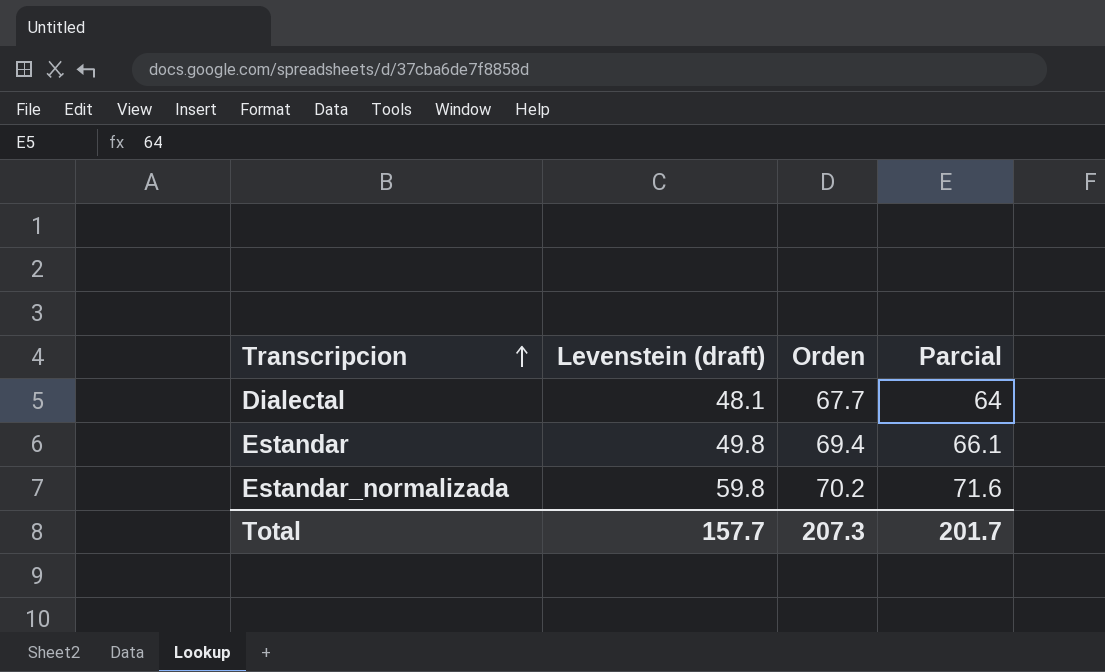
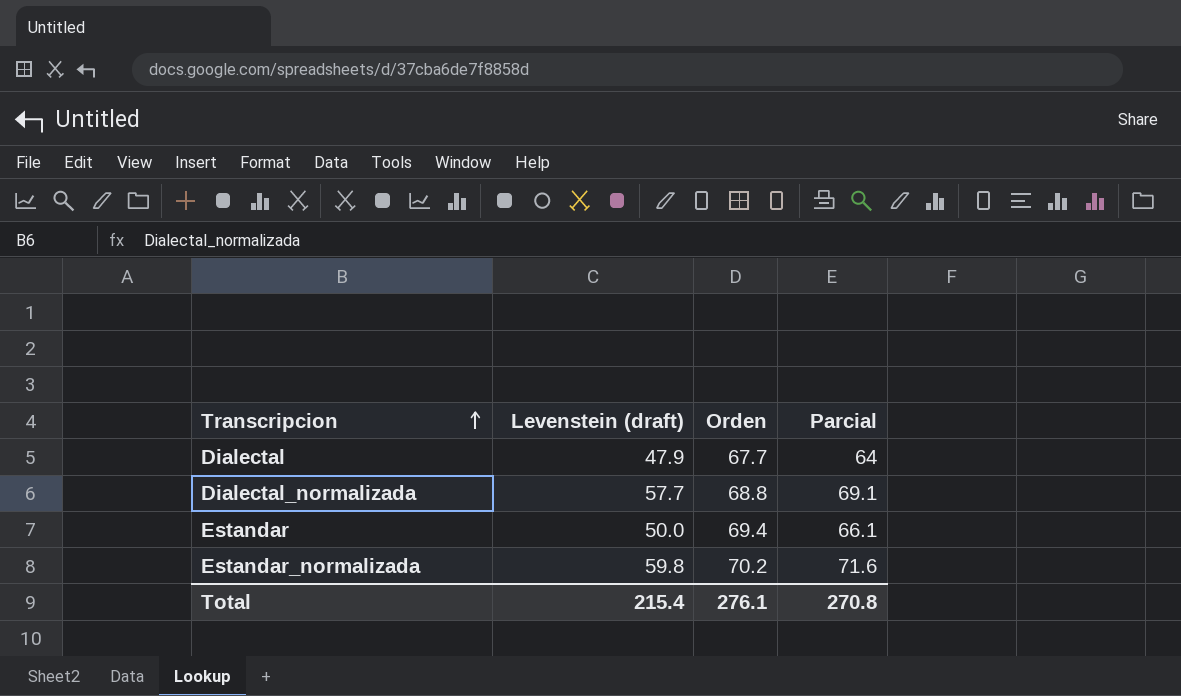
Dialectal | Levenstein (draft): 48.1 -> 47.9
row Dialectal_normalizada: none -> 57.7 | 68.8 | 69.1
Estandar | Levenstein (draft): 49.8 -> 50.0
Total | Levenstein (draft): 157.7 -> 215.4
Total | Orden: 207.3 -> 276.1
Total | Parcial: 201.7 -> 270.8

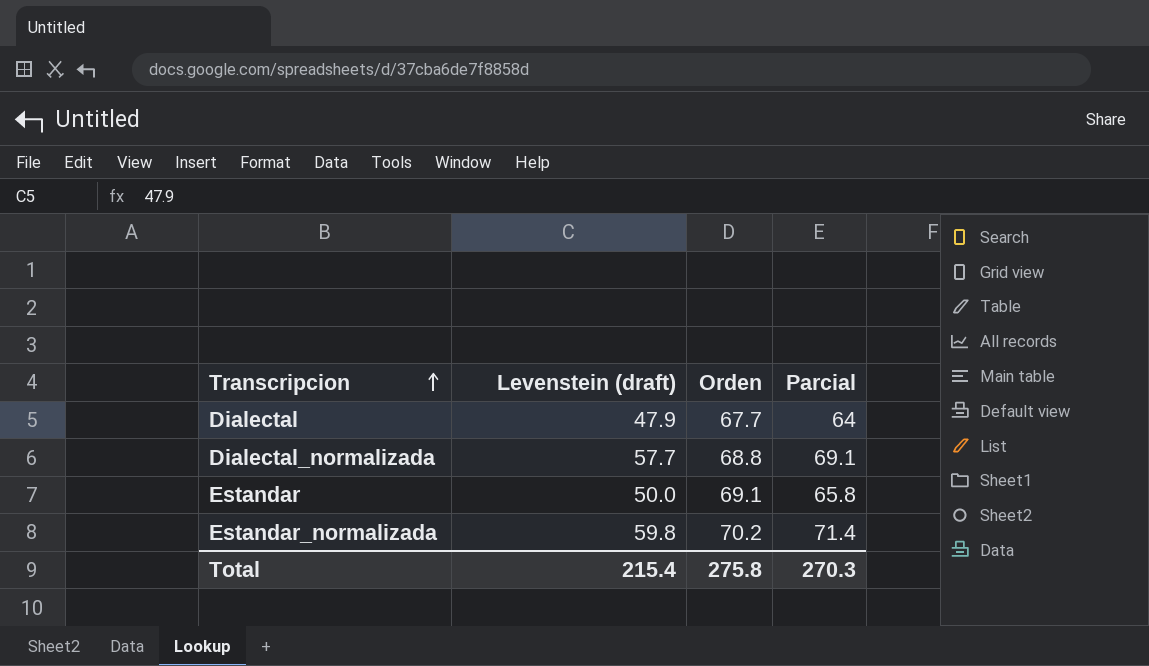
Estandar | Orden: 69.4 -> 69.1
Estandar | Parcial: 66.1 -> 65.8
Estandar_normalizada | Parcial: 71.6 -> 71.4
Total | Orden: 276.1 -> 275.8
Total | Parcial: 270.8 -> 270.3

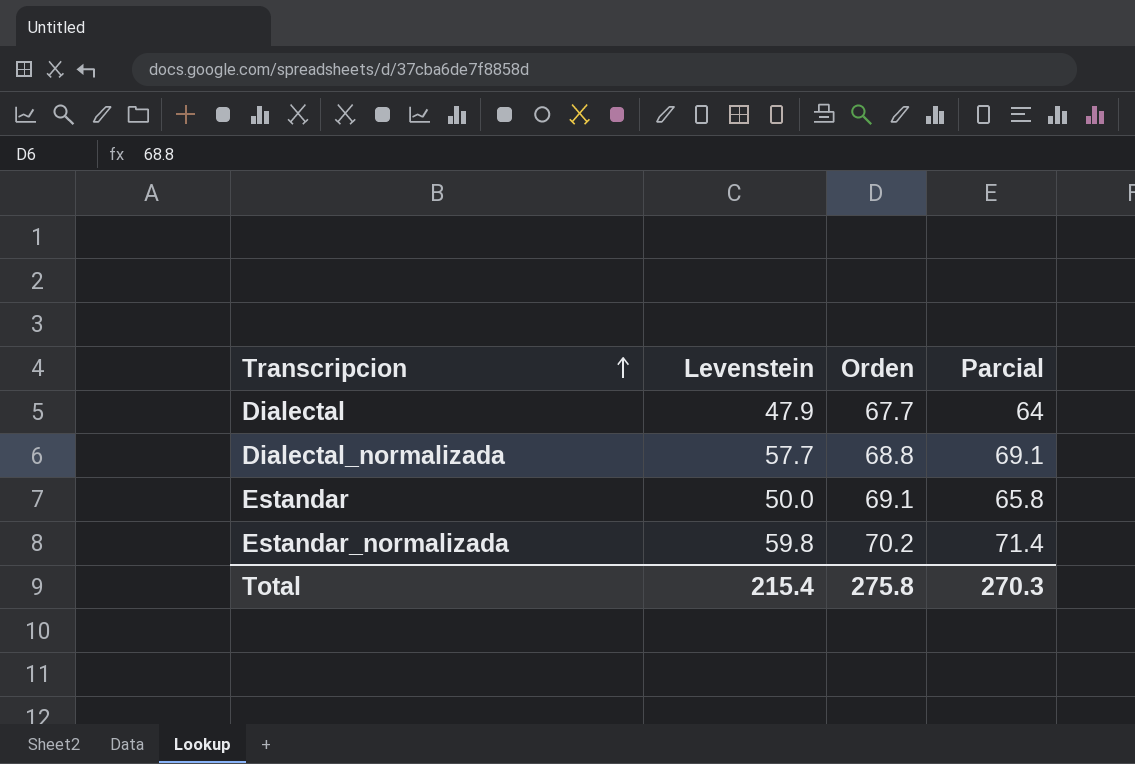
column name: Levenstein (draft) -> Levenstein

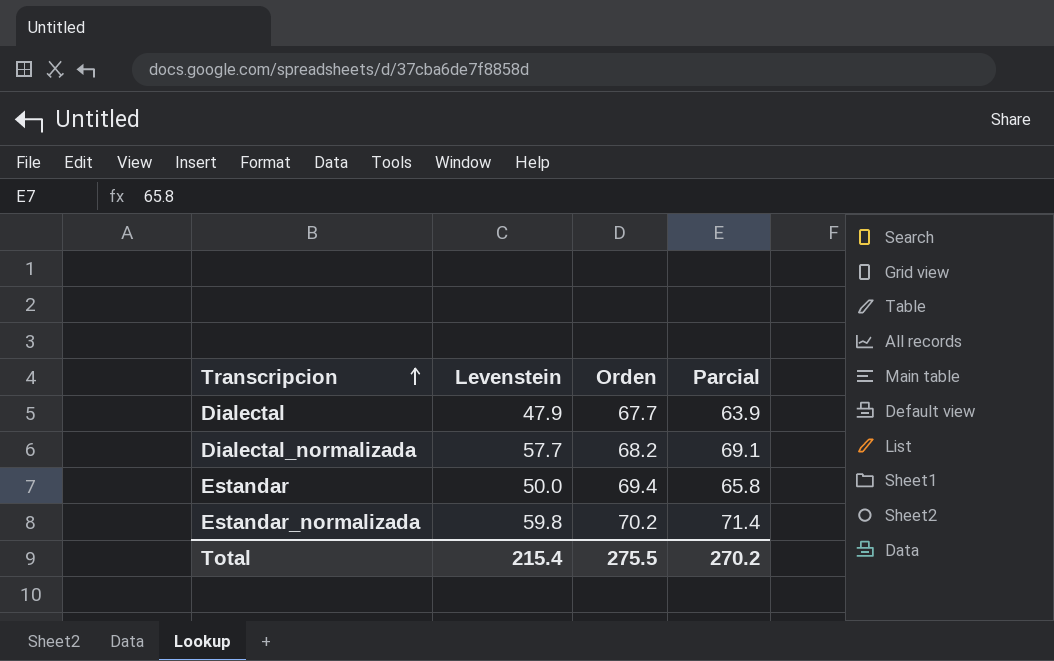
Dialectal | Parcial: 64 -> 63.9
Dialectal_normalizada | Orden: 68.8 -> 68.2
Estandar | Orden: 69.1 -> 69.4
Total | Orden: 275.8 -> 275.5
Total | Parcial: 270.3 -> 270.2

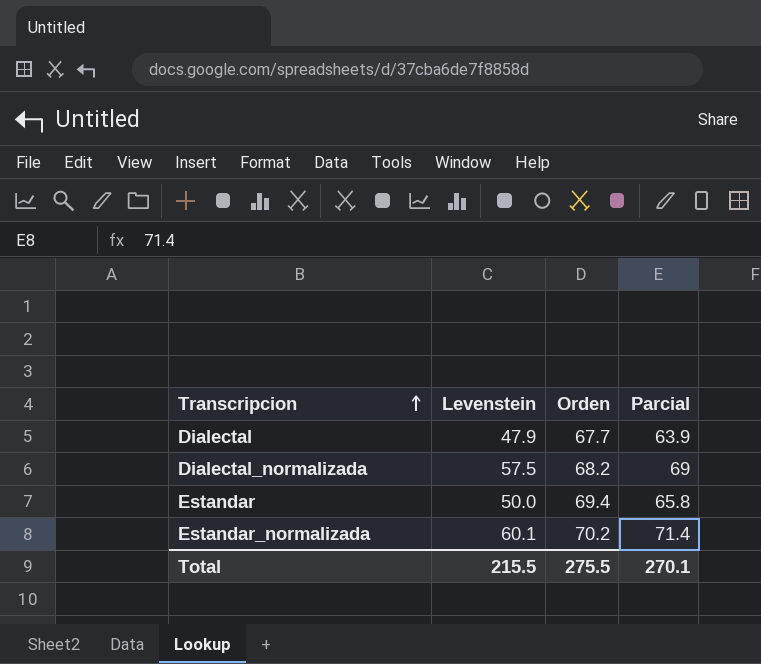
Dialectal_normalizada | Levenstein: 57.7 -> 57.5
Dialectal_normalizada | Parcial: 69.1 -> 69
Estandar_normalizada | Levenstein: 59.8 -> 60.1
Total | Levenstein: 215.4 -> 215.5
Total | Parcial: 270.2 -> 270.1

